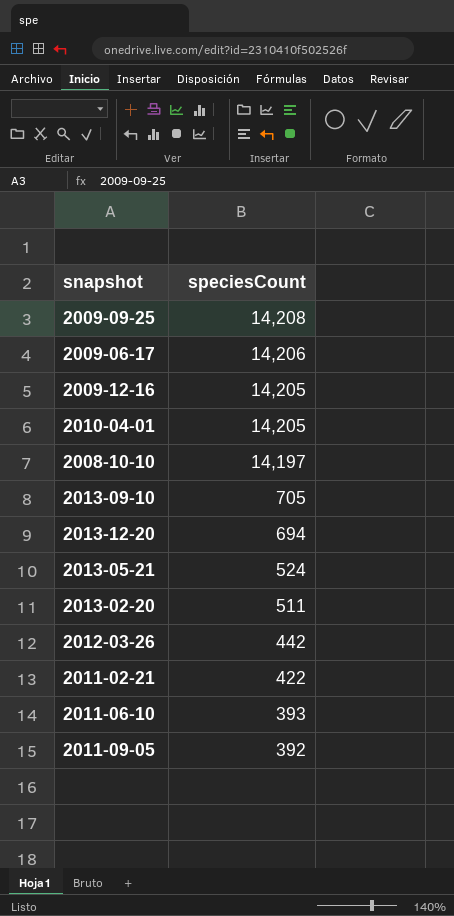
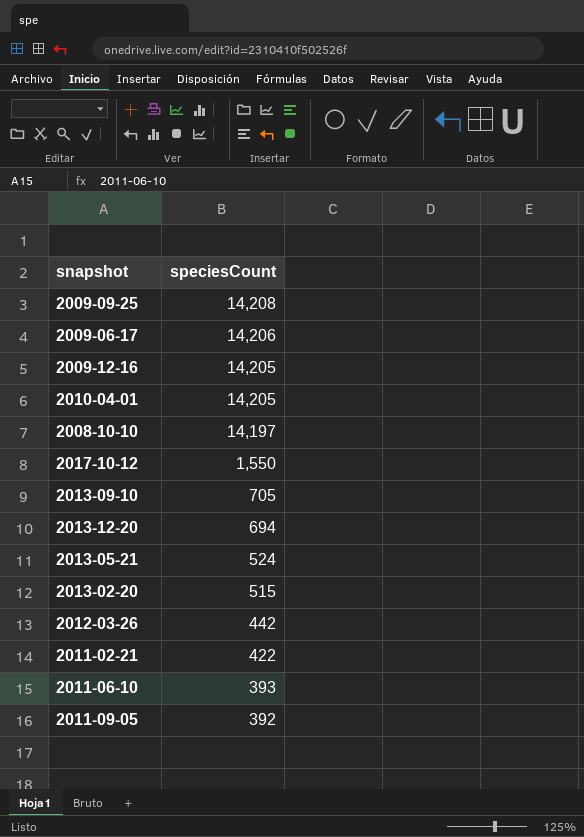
row 2017-10-12: none -> 1,550
2013-02-20 | speciesCount: 511 -> 515

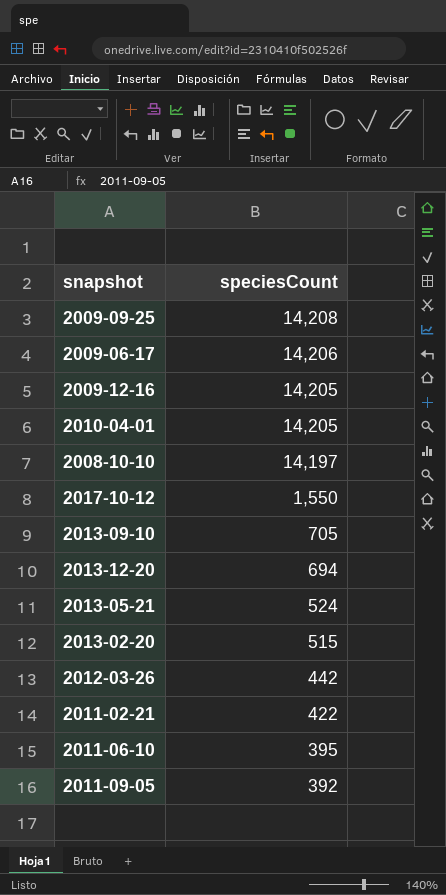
2011-06-10 | speciesCount: 393 -> 395

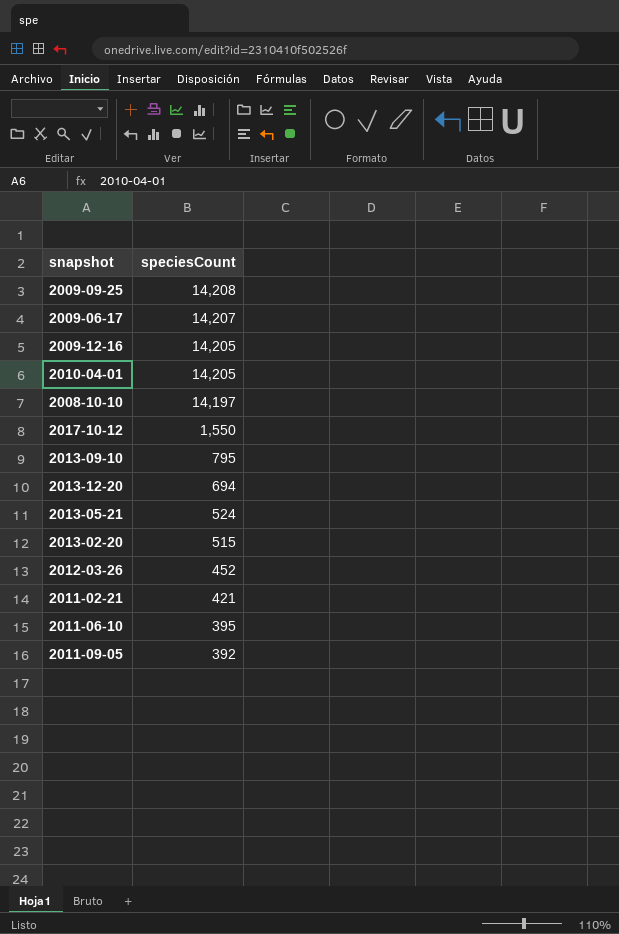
2009-06-17 | speciesCount: 14,206 -> 14,207
2013-09-10 | speciesCount: 705 -> 795
2012-03-26 | speciesCount: 442 -> 452
2011-02-21 | speciesCount: 422 -> 421

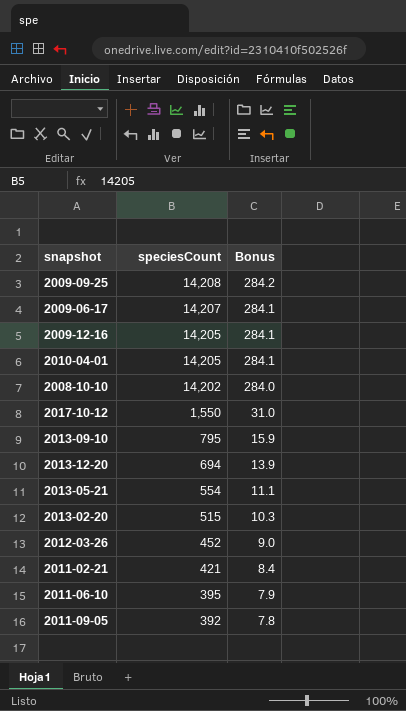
column Bonus | formula: none -> [speciesCount] * 0.02
2008-10-10 | speciesCount: 14,197 -> 14,202
2013-05-21 | speciesCount: 524 -> 554

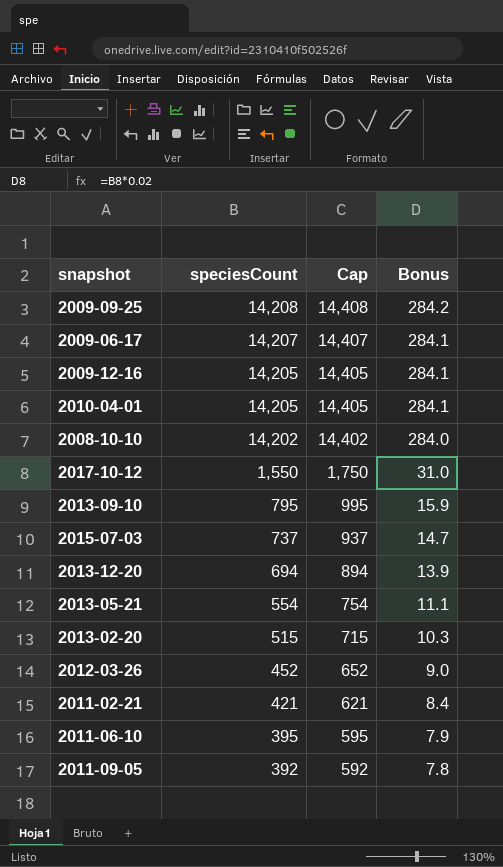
column Cap | formula: none -> [speciesCount] + 200
row 2015-07-03: none -> 737 | 937 | 14.7

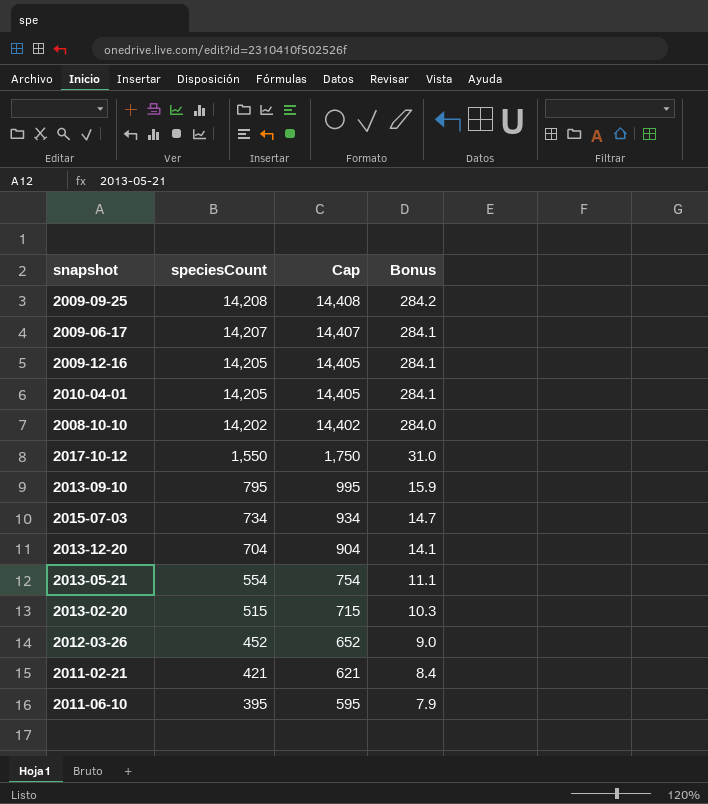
row 2011-09-05: 392 | 592 | 7.8 -> none
2015-07-03 | speciesCount: 737 -> 734
2015-07-03 | Cap: 937 -> 934
2013-12-20 | speciesCount: 694 -> 704
2013-12-20 | Cap: 894 -> 904
2013-12-20 | Bonus: 13.9 -> 14.1

